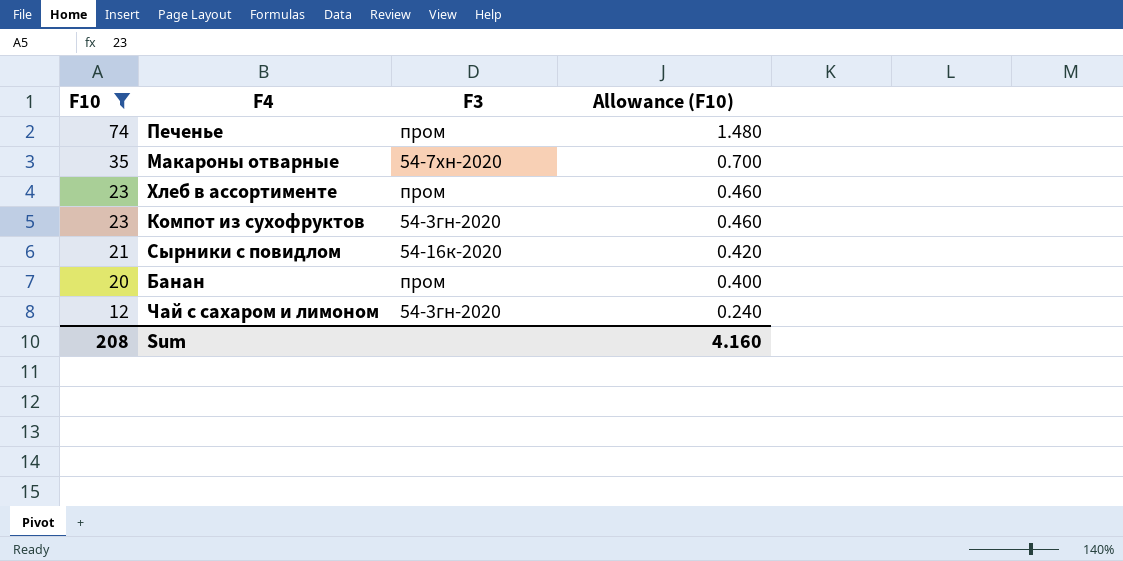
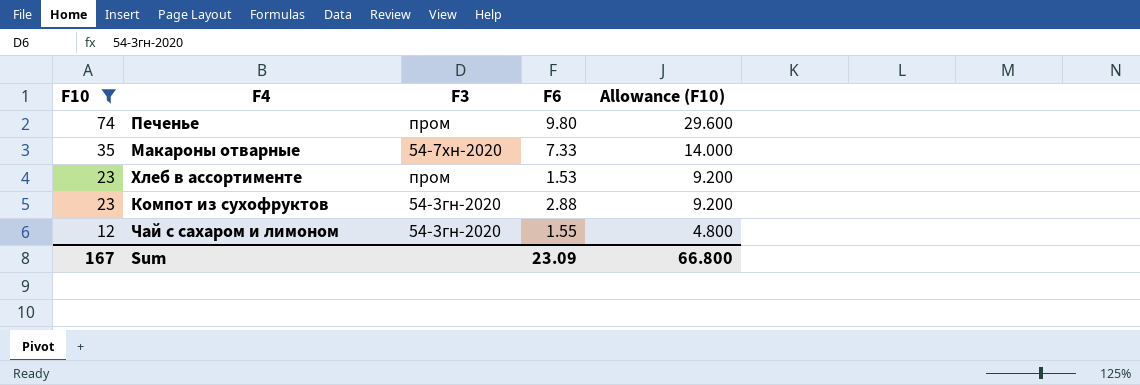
column F6 | position: none -> 4
column Allowance (F10) | formula: [F10] * 0.02 -> [F10] * 0.4
row Сырники с повидлом: 21 | 54-16к-2020 | 0.420 -> none
row Банан: 20 | пром | 0.400 -> none
Sum | F10: 208 -> 167
Sum | Allowance (F10): 4.160 -> 66.800

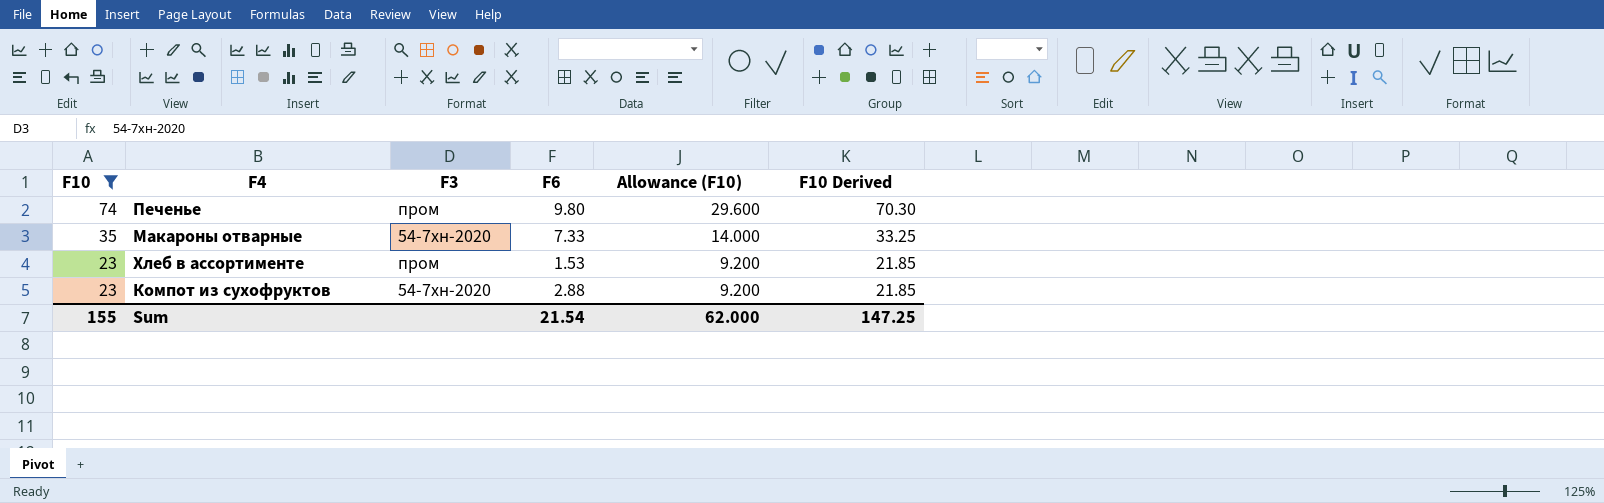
column F10 Derived | formula: none -> [F10] * 0.95
row Чай с сахаром и лимоном: 12 | 54-3гн-2020 | 1.55 | 4.800 -> none
Компот из сухофруктов | F3: 54-3гн-2020 -> 54-7хн-2020
Sum | F10: 167 -> 155
Sum | F6: 23.09 -> 21.54
Sum | Allowance (F10): 66.800 -> 62.000

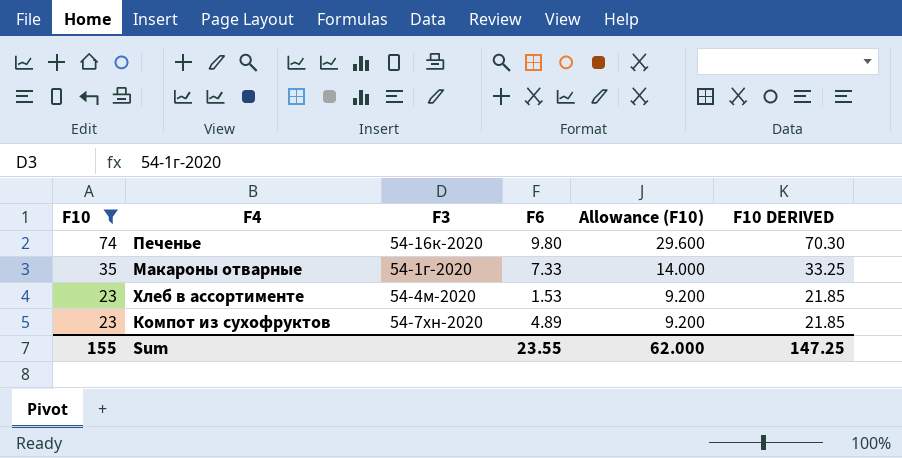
column name: F10 Derived -> F10 DERIVED
Печенье | F3: пром -> 54-16к-2020
Макароны отварные | F3: 54-7хн-2020 -> 54-1г-2020
Хлеб в ассортименте | F3: пром -> 54-4м-2020
Компот из сухофруктов | F6: 2.88 -> 4.89
Sum | F6: 21.54 -> 23.55

